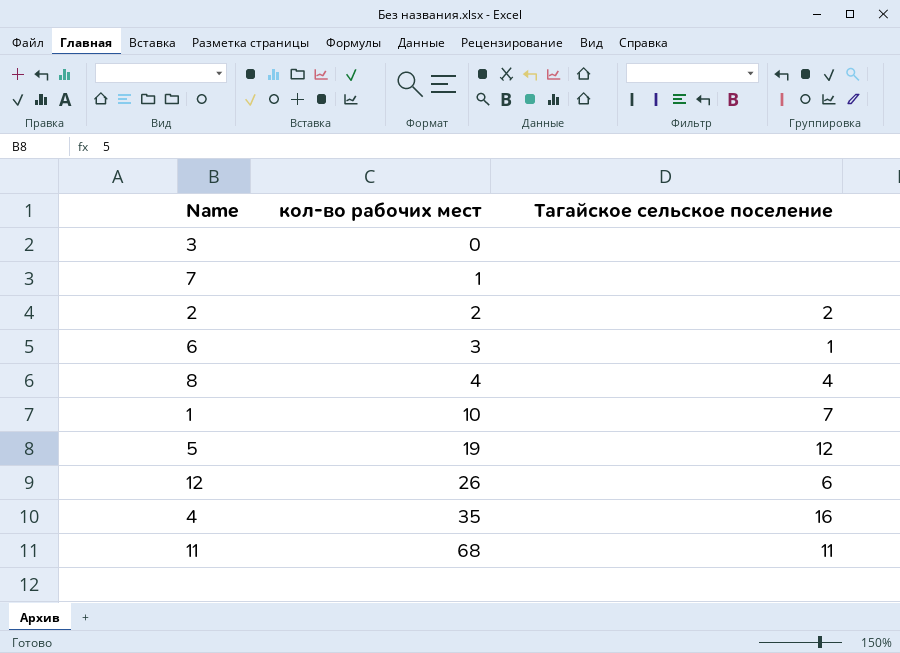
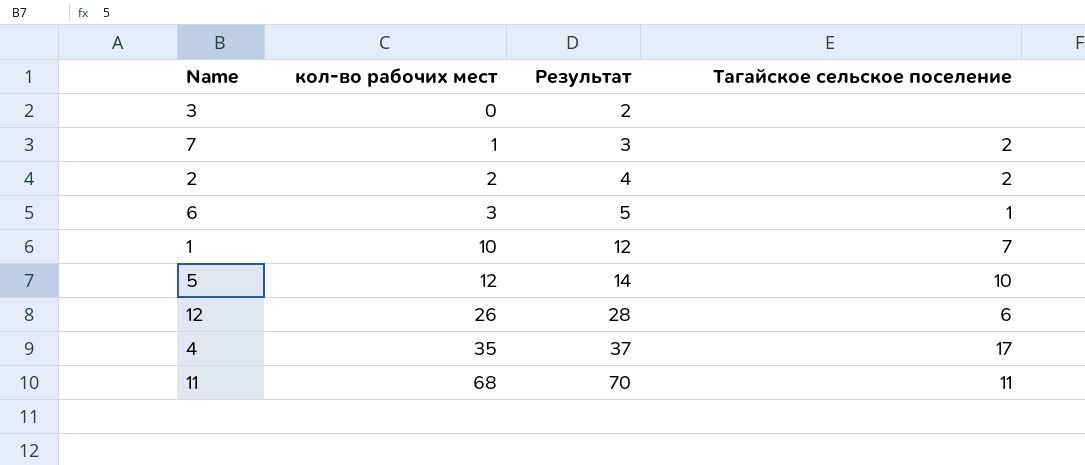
column Результат | formula: none -> [кол-во рабочих мест] + 2
row 8: 4 | 4 -> none
7 | Тагайское сельское поселение: none -> 2
5 | кол-во рабочих мест: 19 -> 12
5 | Тагайское сельское поселение: 12 -> 10
4 | Тагайское сельское поселение: 16 -> 17

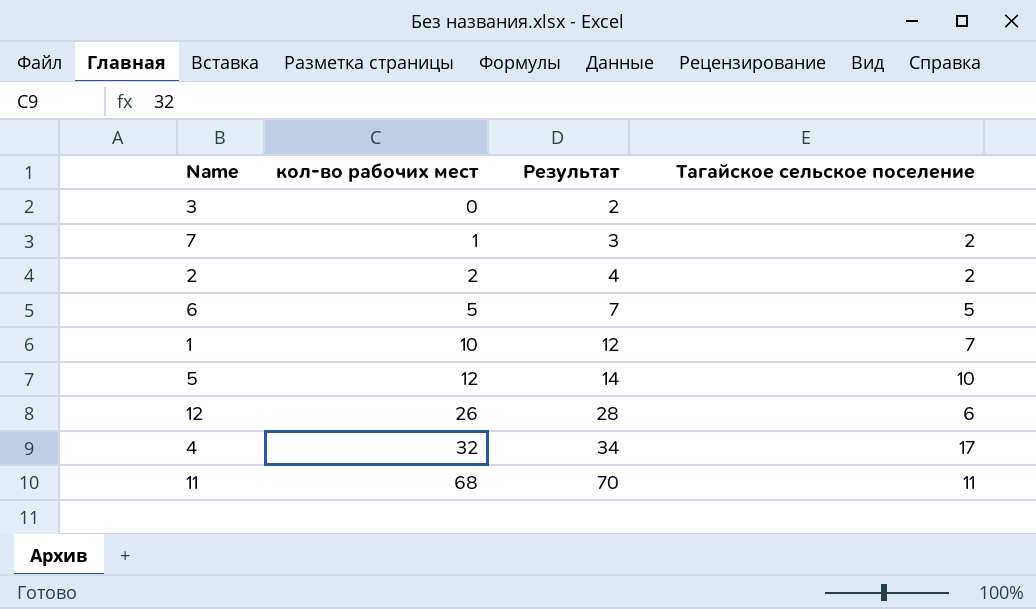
6 | кол-во рабочих мест: 3 -> 5
6 | Результат: 5 -> 7
6 | Тагайское сельское поселение: 1 -> 5
4 | кол-во рабочих мест: 35 -> 32
4 | Результат: 37 -> 34

